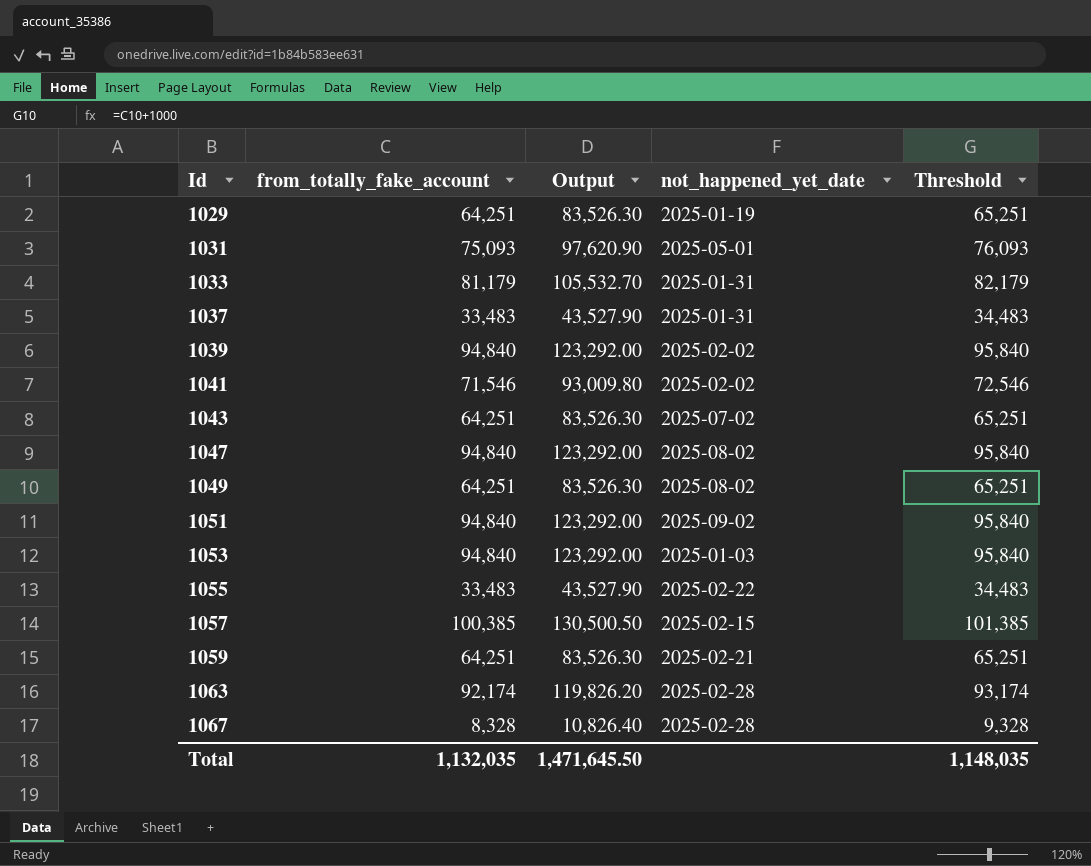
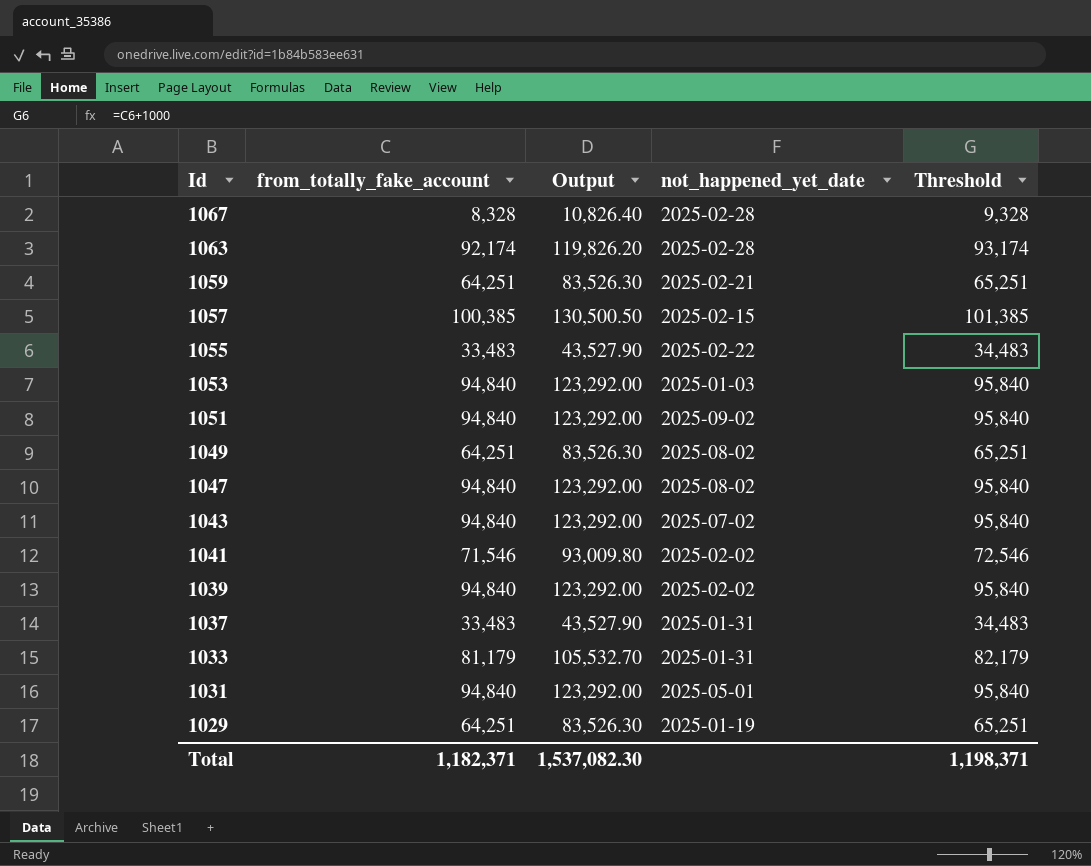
row order: Id ascending -> Id descending
1043 | from_totally_fake_account: 64,251 -> 94,840
1043 | Output: 83,526.30 -> 123,292.00
1043 | Threshold: 65,251 -> 95,840
1031 | from_totally_fake_account: 75,093 -> 94,840
1031 | Output: 97,620.90 -> 123,292.00
1031 | Threshold: 76,093 -> 95,840
Total | from_totally_fake_account: 1,132,035 -> 1,182,371
Total | Output: 1,471,645.50 -> 1,537,082.30
Total | Threshold: 1,148,035 -> 1,198,371

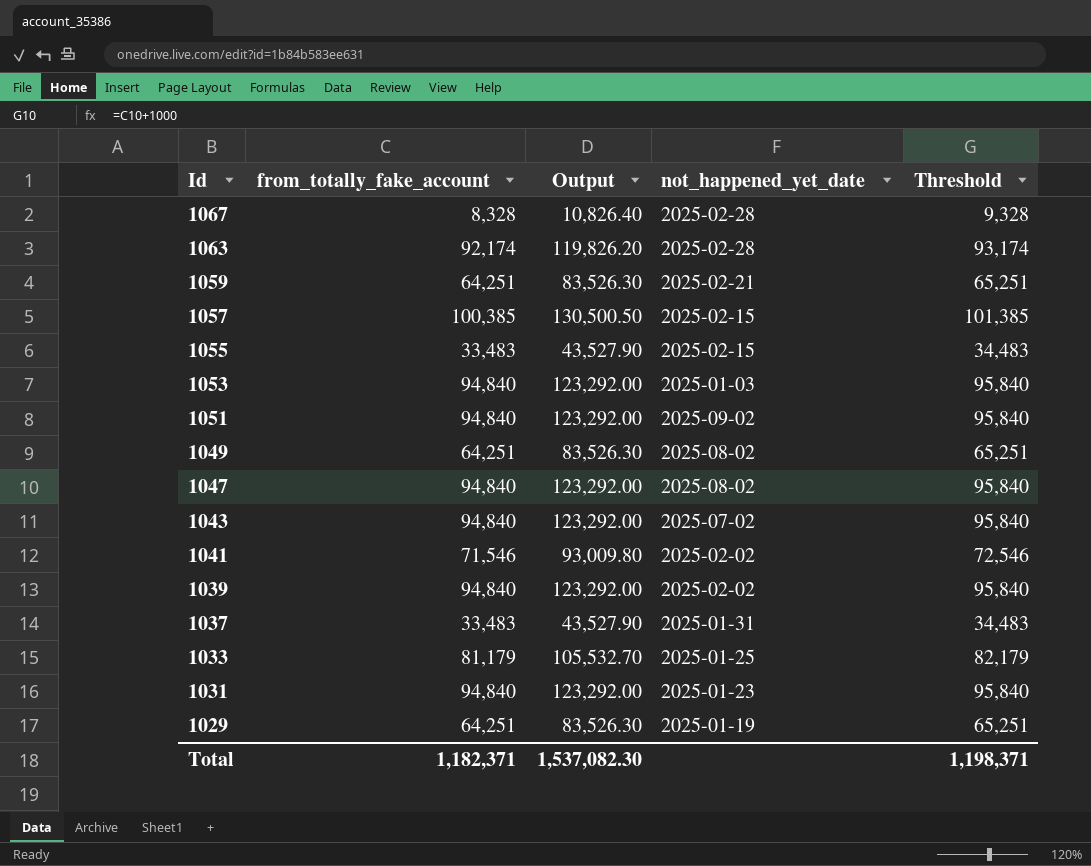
1055 | not_happened_yet_date: 2025-02-22 -> 2025-02-15
1033 | not_happened_yet_date: 2025-01-31 -> 2025-01-25
1031 | not_happened_yet_date: 2025-05-01 -> 2025-01-23

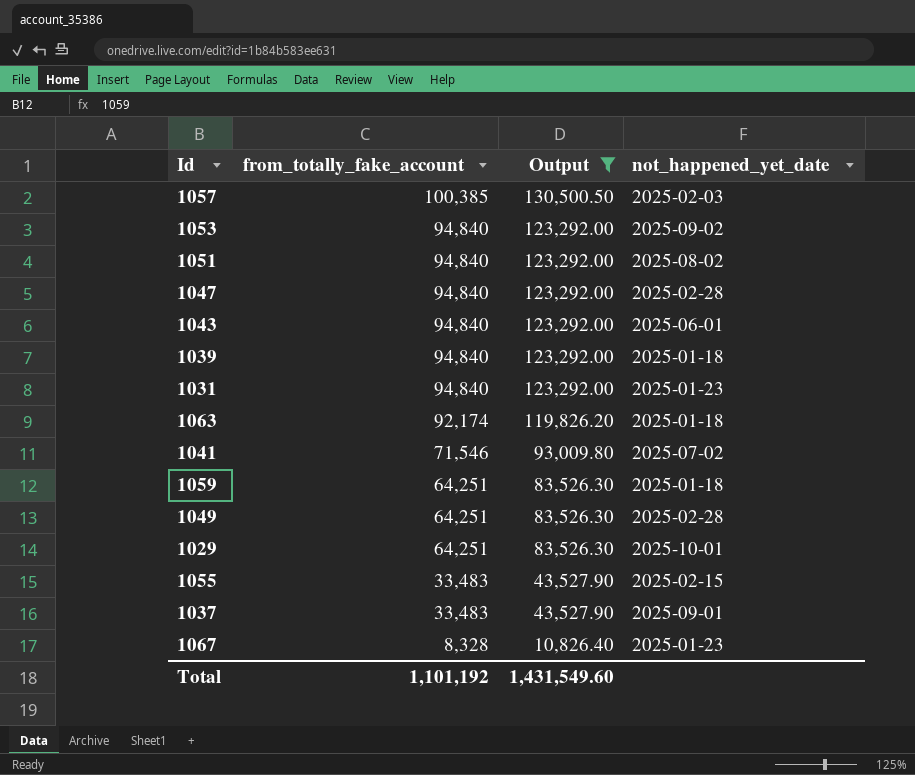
filter: none -> Output != 105,532.70
row order: Id descending -> from_totally_fake_account descending
column Threshold | formula: [from_totally_fake_account] + 1000 -> none
1057 | not_happened_yet_date: 2025-02-15 -> 2025-02-03
1053 | not_happened_yet_date: 2025-01-03 -> 2025-09-02
1051 | not_happened_yet_date: 2025-09-02 -> 2025-08-02
1047 | not_happened_yet_date: 2025-08-02 -> 2025-02-28
1043 | not_happened_yet_date: 2025-07-02 -> 2025-06-01
1039 | not_happened_yet_date: 2025-02-02 -> 2025-01-18
1063 | not_happened_yet_date: 2025-02-28 -> 2025-01-18
1041 | not_happened_yet_date: 2025-02-02 -> 2025-07-02
1059 | not_happened_yet_date: 2025-02-21 -> 2025-01-18
1049 | not_happened_yet_date: 2025-08-02 -> 2025-02-28
1029 | not_happened_yet_date: 2025-01-19 -> 2025-10-01
1037 | not_happened_yet_date: 2025-01-31 -> 2025-09-01
1067 | not_happened_yet_date: 2025-02-28 -> 2025-01-23
Total | from_totally_fake_account: 1,182,371 -> 1,101,192
Total | Output: 1,537,082.30 -> 1,431,549.60

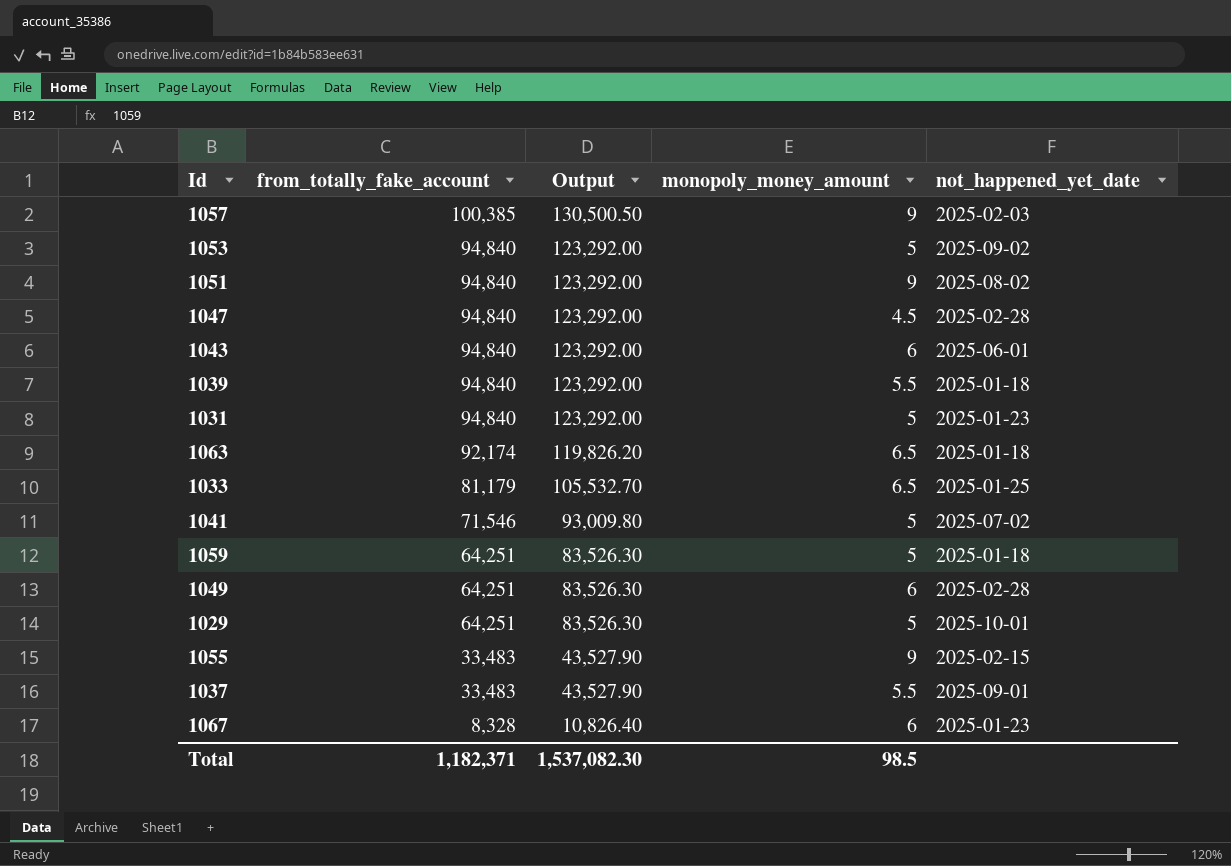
filter: Output != 105,532.70 -> none
column monopoly_money_amount | position: none -> 4
Total | from_totally_fake_account: 1,101,192 -> 1,182,371
Total | Output: 1,431,549.60 -> 1,537,082.30

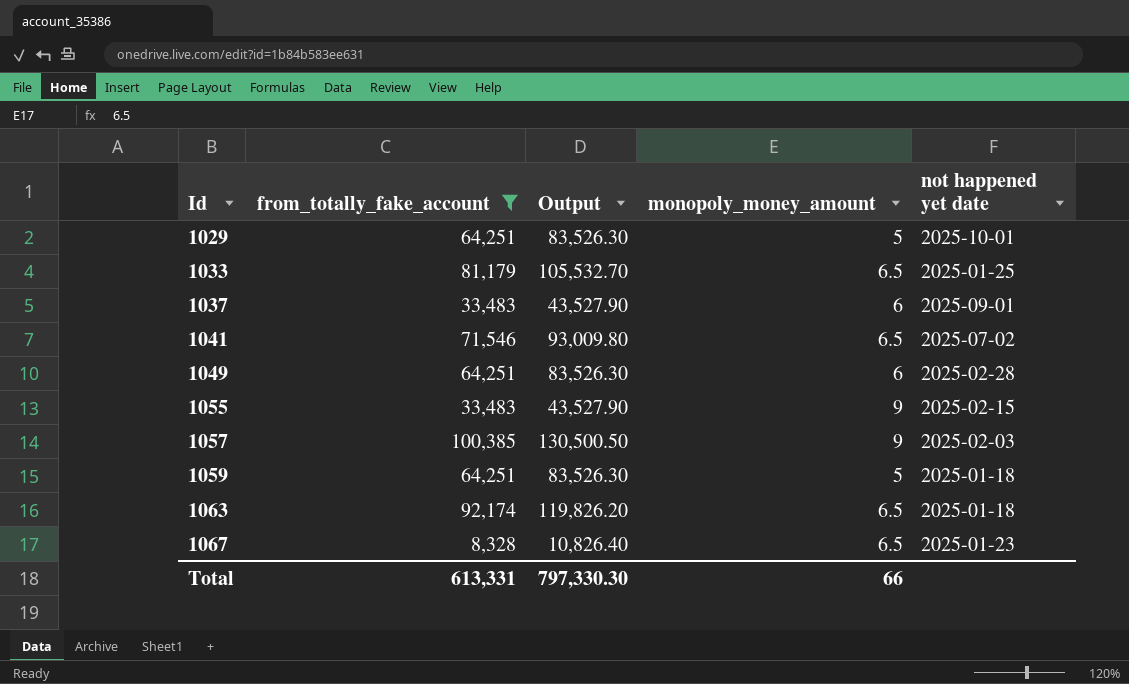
filter: none -> from_totally_fake_account != 94,840
row order: from_totally_fake_account descending -> Id ascending
column name: not_happened_yet_date -> not happened yet date
1037 | monopoly_money_amount: 5.5 -> 6
1041 | monopoly_money_amount: 5 -> 6.5
1067 | monopoly_money_amount: 6 -> 6.5
Total | from_totally_fake_account: 1,182,371 -> 613,331
Total | Output: 1,537,082.30 -> 797,330.30
Total | monopoly_money_amount: 98.5 -> 66

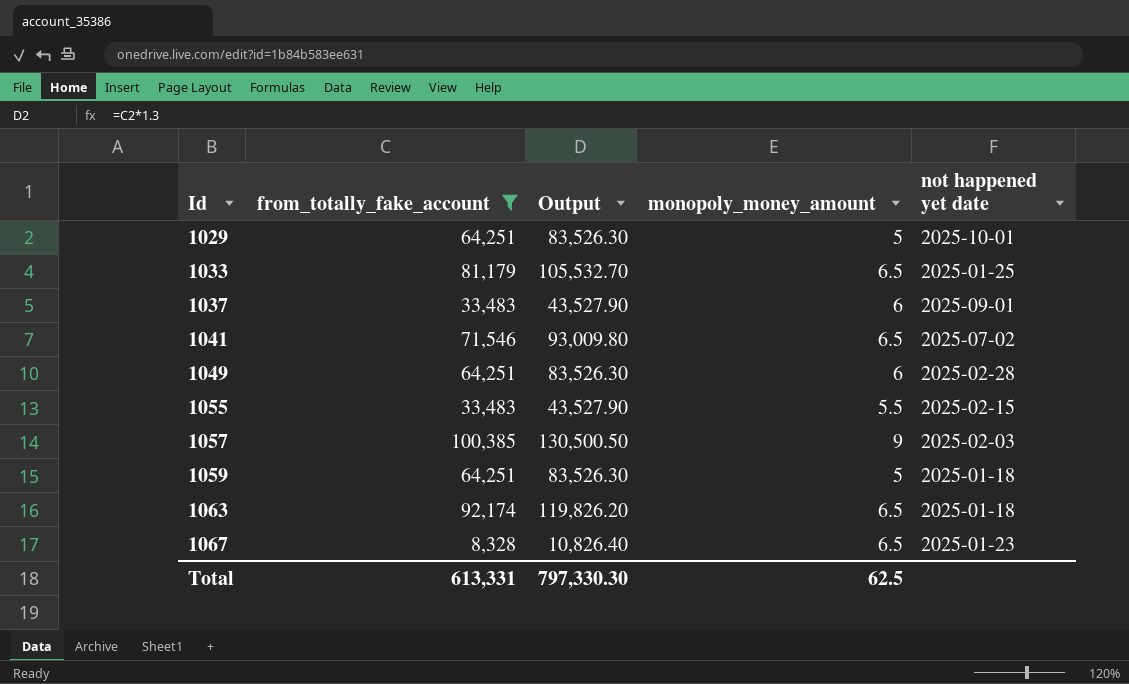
1055 | monopoly_money_amount: 9 -> 5.5
Total | monopoly_money_amount: 66 -> 62.5

